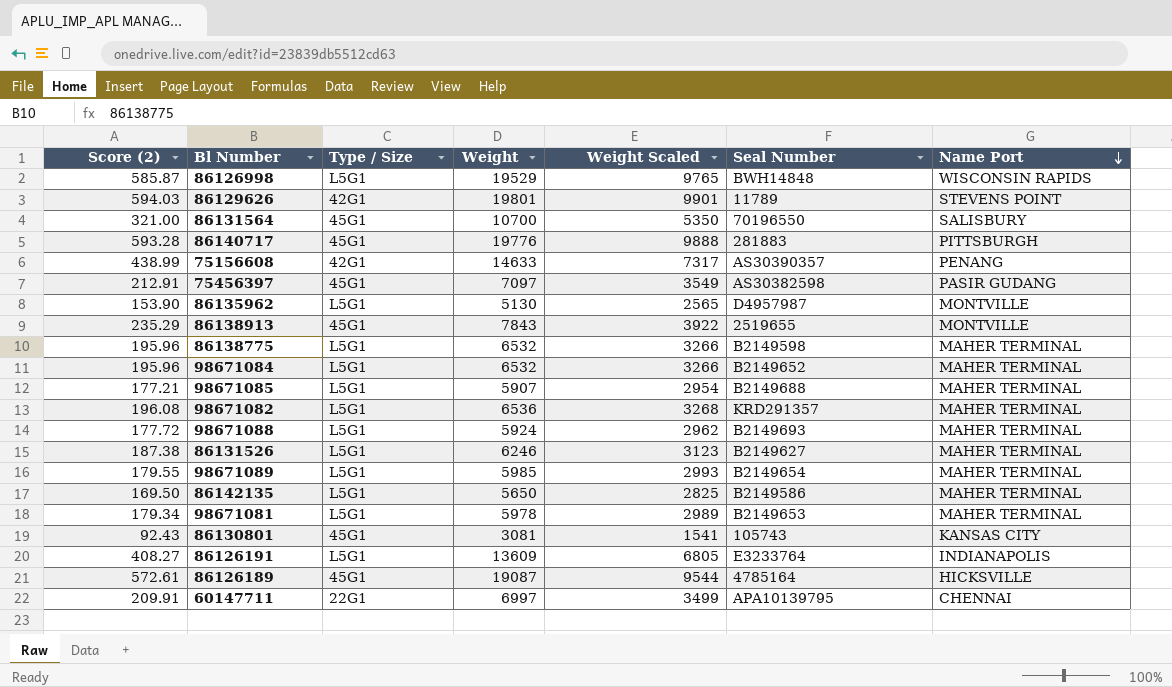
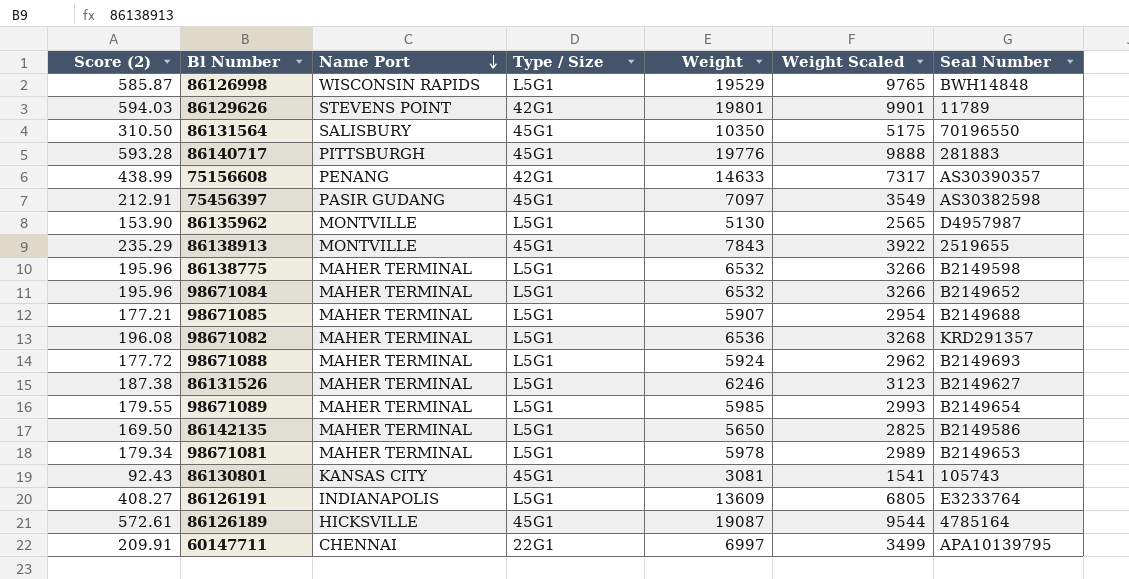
column Name Port | position: 7 -> 3
86131564 | Score (2): 321.00 -> 310.50
86131564 | Weight: 10700 -> 10350
86131564 | Weight Scaled: 5350 -> 5175

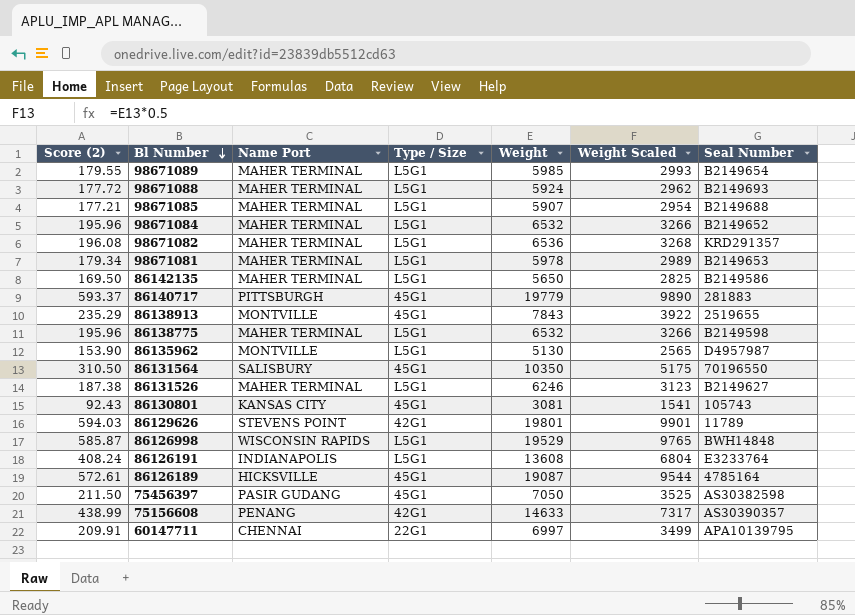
row order: Name Port descending -> Bl Number descending
86140717 | Score (2): 593.28 -> 593.37
86140717 | Weight: 19776 -> 19779
86140717 | Weight Scaled: 9888 -> 9890
86126191 | Score (2): 408.27 -> 408.24
86126191 | Weight: 13609 -> 13608
86126191 | Weight Scaled: 6805 -> 6804
75456397 | Score (2): 212.91 -> 211.50
75456397 | Weight: 7097 -> 7050
75456397 | Weight Scaled: 3549 -> 3525

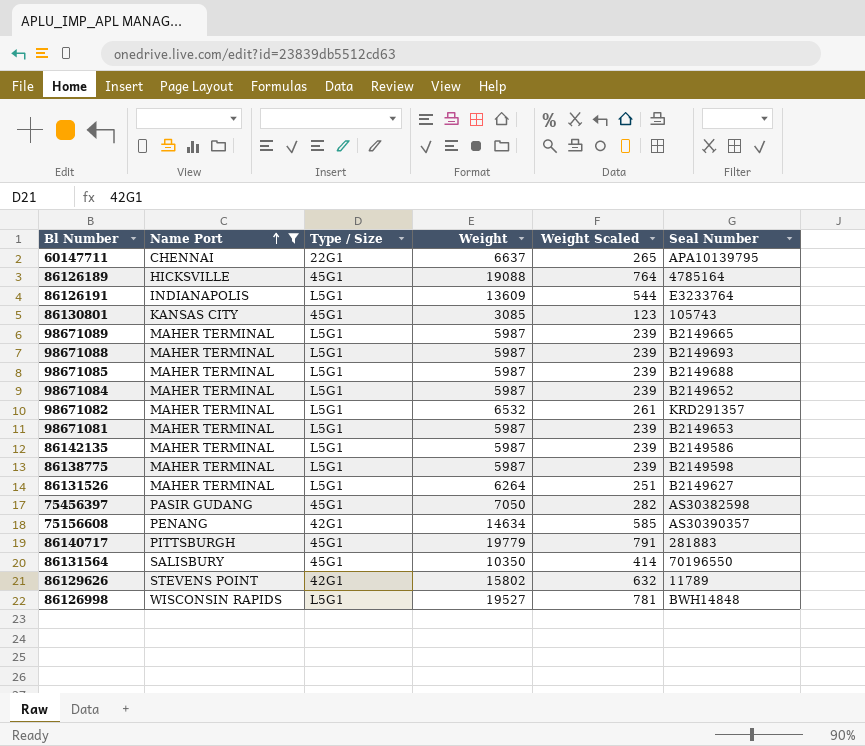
filter: none -> Name Port != MONTVILLE
row order: Bl Number descending -> Name Port ascending
column Score (2) | formula: [Weight] * 0.03 -> none
column Weight Scaled | formula: [Weight] * 0.5 -> [Weight] * 0.04
60147711 | Weight: 6997 -> 6637
86126189 | Weight: 19087 -> 19088
86126191 | Weight: 13608 -> 13609
86130801 | Weight: 3081 -> 3085
98671089 | Weight: 5985 -> 5987
98671089 | Seal Number: B2149654 -> B2149665
98671088 | Weight: 5924 -> 5987
98671085 | Weight: 5907 -> 5987
98671084 | Weight: 6532 -> 5987
98671082 | Weight: 6536 -> 6532
98671081 | Weight: 5978 -> 5987
86142135 | Weight: 5650 -> 5987
86138775 | Weight: 6532 -> 5987
86131526 | Weight: 6246 -> 6264
75156608 | Weight: 14633 -> 14634
86129626 | Weight: 19801 -> 15802
86126998 | Weight: 19529 -> 19527

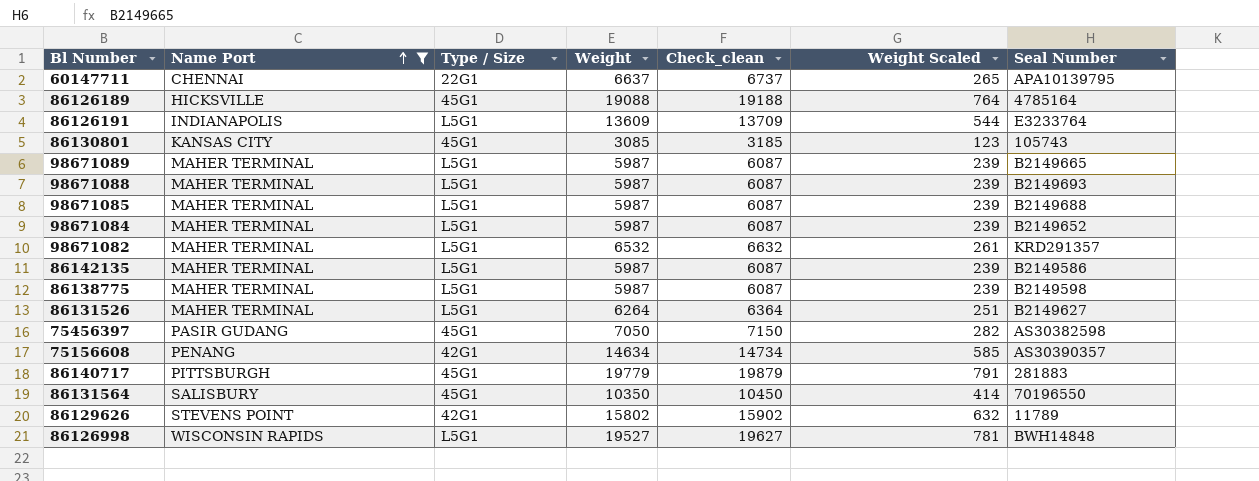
column Check_clean | formula: none -> [Weight] + 100
row 98671081: MAHER TERMINAL | L5G1 | 5987 | 239 | B2149653 -> none

